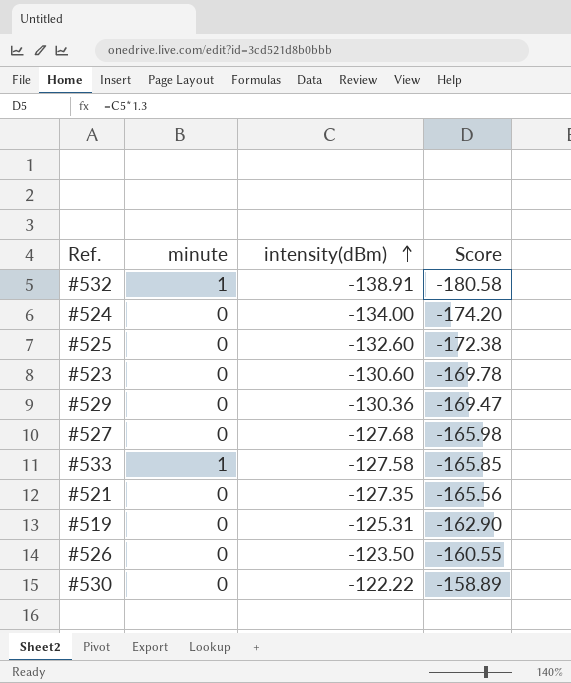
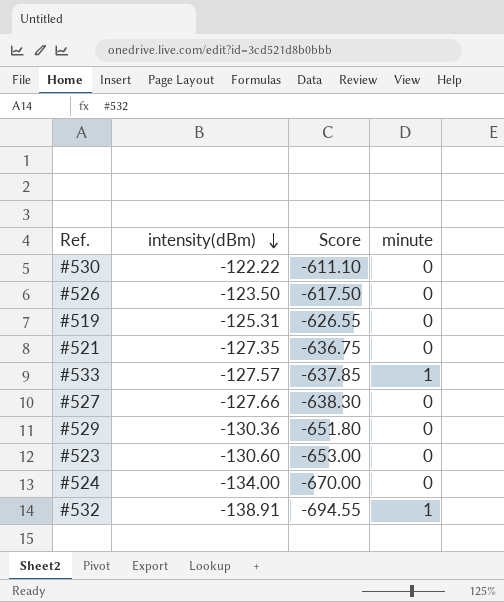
row order: intensity(dBm) ascending -> intensity(dBm) descending
column Score | formula: [intensity(dBm)] * 1.3 -> [intensity(dBm)] * 5
column minute | position: 2 -> 4
row #525: 0 | -132.60 | -172.38 -> none
#533 | intensity(dBm): -127.58 -> -127.57
#527 | intensity(dBm): -127.68 -> -127.66

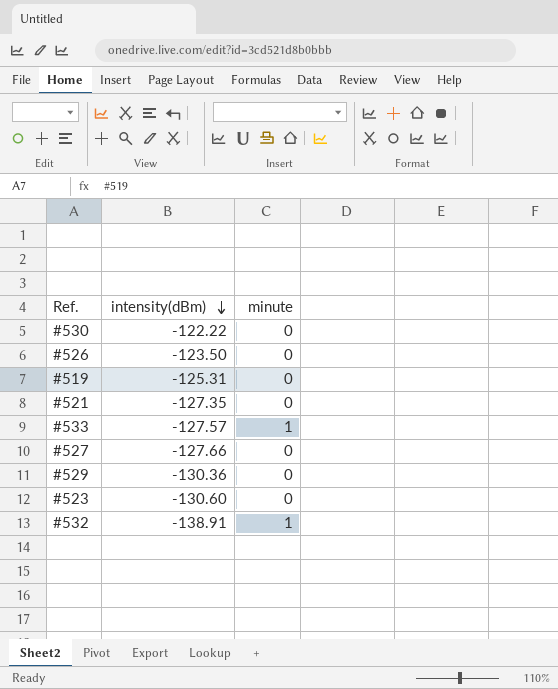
column Score | formula: [intensity(dBm)] * 5 -> none
row #524: -134.00 | -670.00 | 0 -> none

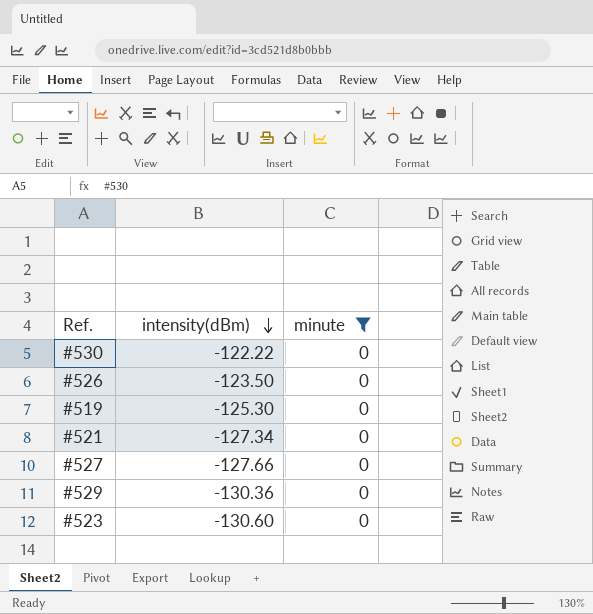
filter: none -> minute = 0
#519 | intensity(dBm): -125.31 -> -125.30
#521 | intensity(dBm): -127.35 -> -127.34

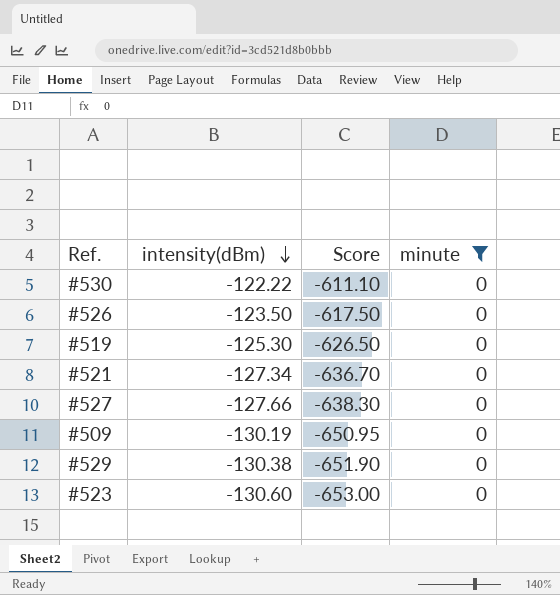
column Score | formula: none -> [intensity(dBm)] * 5
row #509: none -> -130.19 | -650.95 | 0
#529 | intensity(dBm): -130.36 -> -130.38

